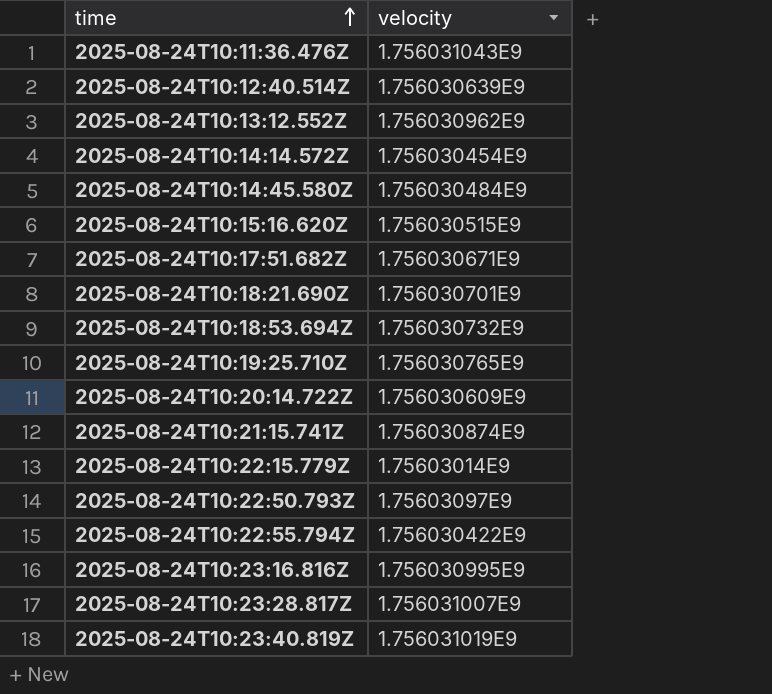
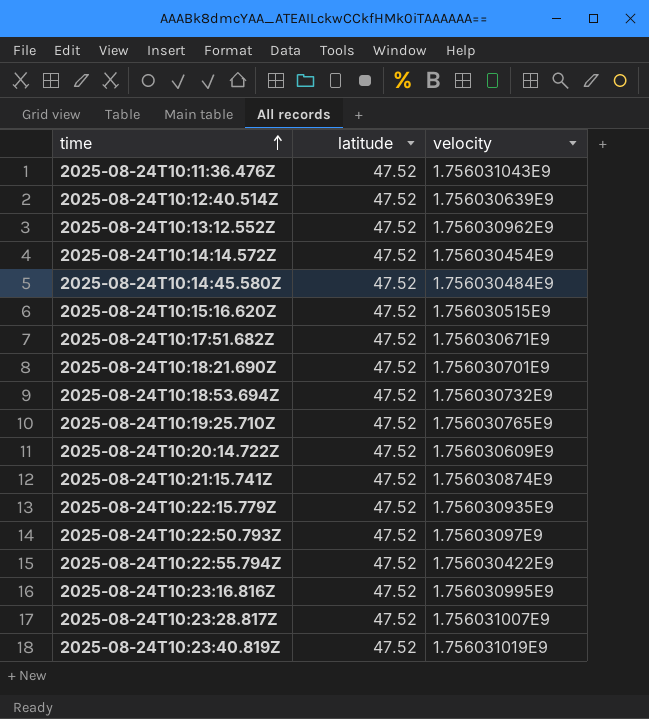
column latitude | position: none -> 2
2025-08-24T10:22:15.779Z | velocity: 1.75603014E9 -> 1.756030935E9

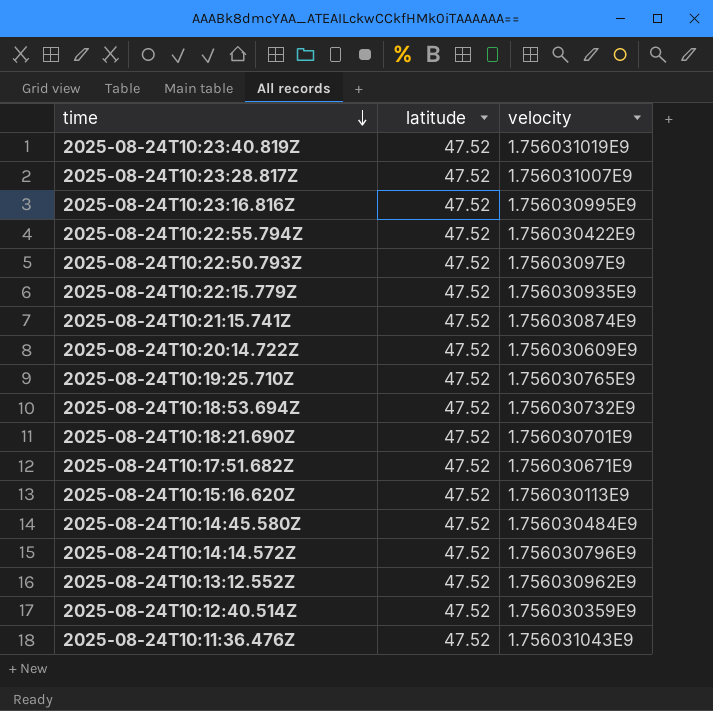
row order: time ascending -> time descending
2025-08-24T10:15:16.620Z | velocity: 1.756030515E9 -> 1.756030113E9
2025-08-24T10:14:14.572Z | velocity: 1.756030454E9 -> 1.756030796E9
2025-08-24T10:12:40.514Z | velocity: 1.756030639E9 -> 1.756030359E9

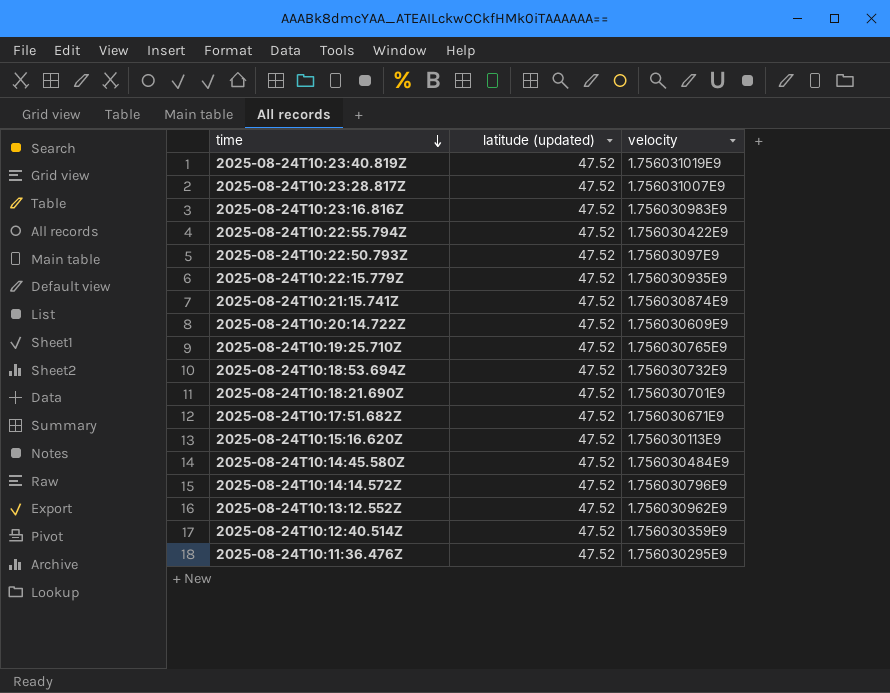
column name: latitude -> latitude (updated)
2025-08-24T10:23:16.816Z | velocity: 1.756030995E9 -> 1.756030983E9
2025-08-24T10:11:36.476Z | velocity: 1.756031043E9 -> 1.756030295E9

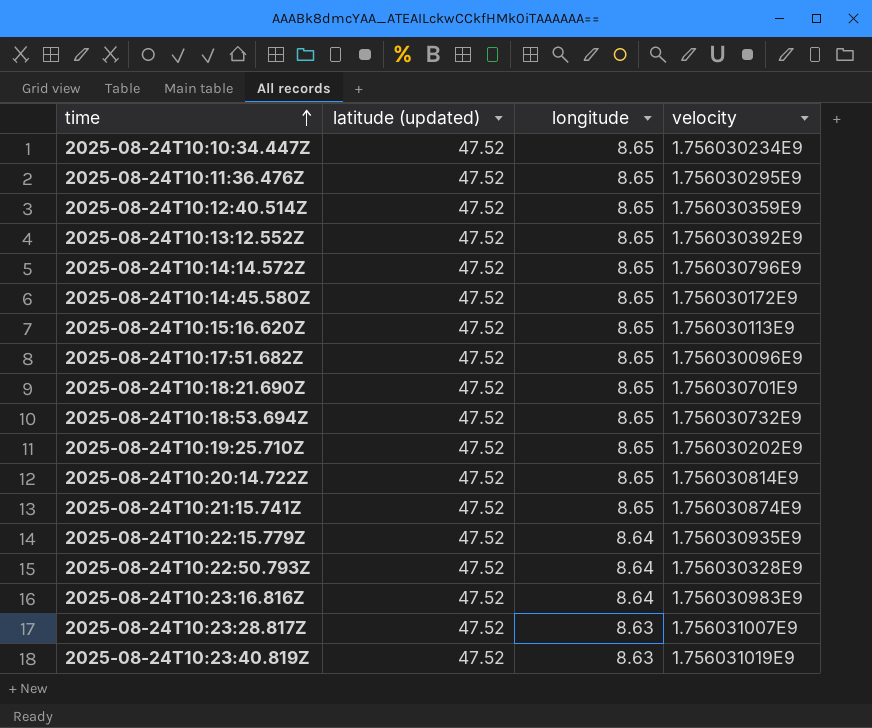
row order: time descending -> time ascending
column longitude | position: none -> 3
row 2025-08-24T10:22:55.794Z: 47.52 | 1.756030422E9 -> none
row 2025-08-24T10:10:34.447Z: none -> 47.52 | 8.65 | 1.756030234E9
2025-08-24T10:13:12.552Z | velocity: 1.756030962E9 -> 1.756030392E9
2025-08-24T10:14:45.580Z | velocity: 1.756030484E9 -> 1.756030172E9
2025-08-24T10:17:51.682Z | velocity: 1.756030671E9 -> 1.756030096E9
2025-08-24T10:19:25.710Z | velocity: 1.756030765E9 -> 1.756030202E9
2025-08-24T10:20:14.722Z | velocity: 1.756030609E9 -> 1.756030814E9
2025-08-24T10:22:50.793Z | velocity: 1.75603097E9 -> 1.756030328E9

